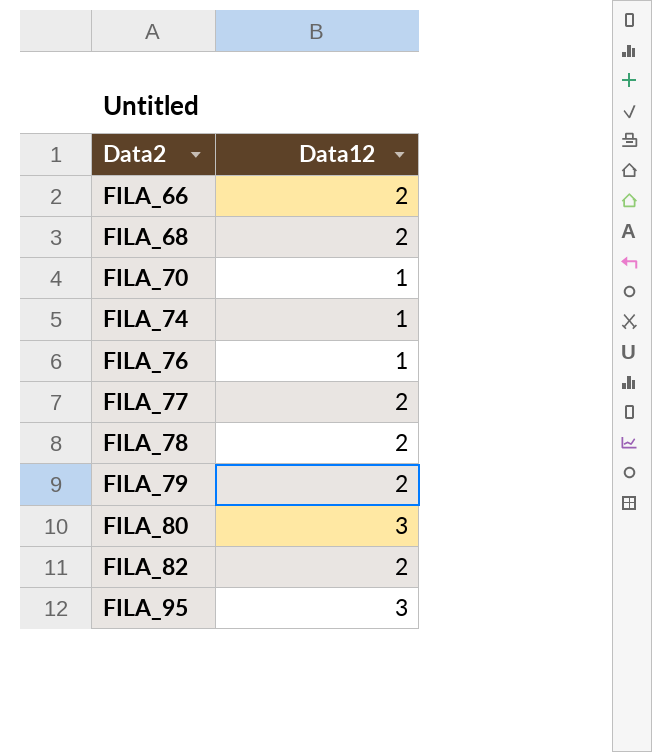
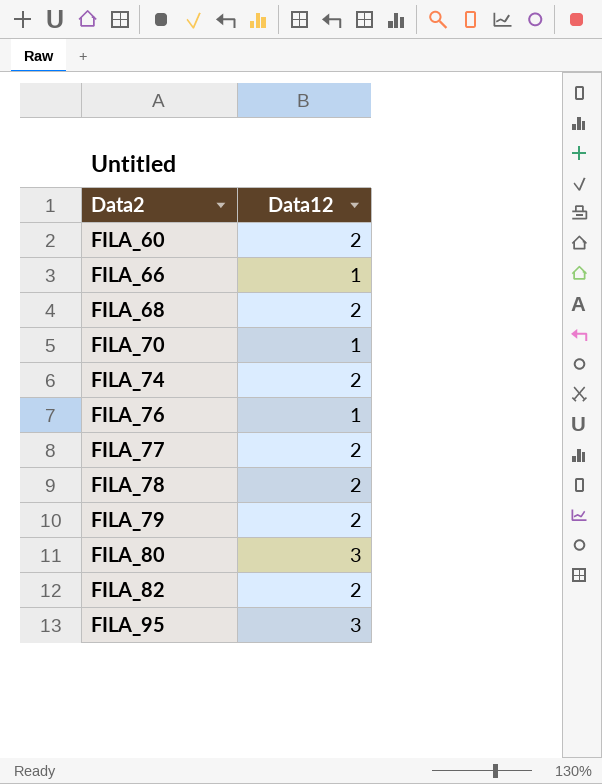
row FILA_60: none -> 2
FILA_66 | Data12: 2 -> 1
FILA_74 | Data12: 1 -> 2

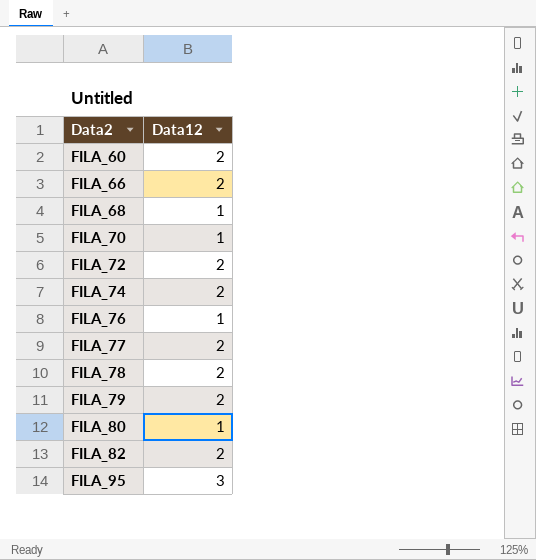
FILA_66 | Data12: 1 -> 2
FILA_68 | Data12: 2 -> 1
row FILA_72: none -> 2
FILA_80 | Data12: 3 -> 1

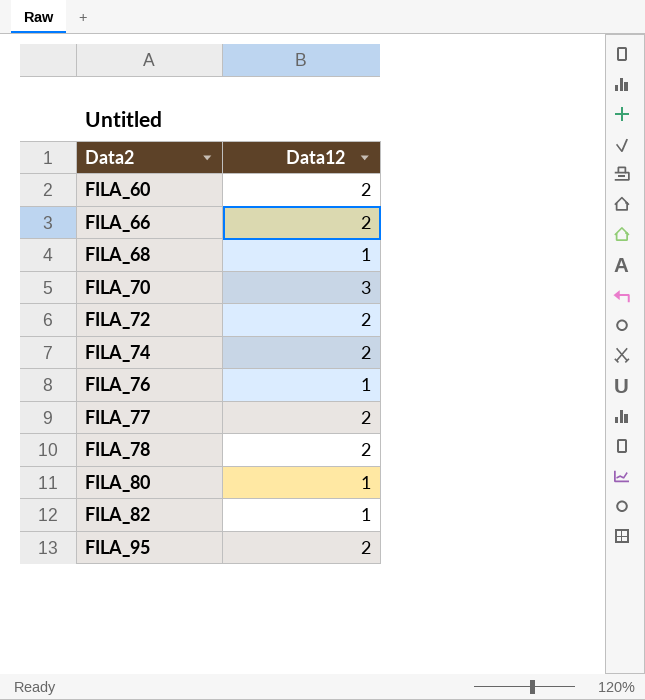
row FILA_79: 2 -> none
FILA_70 | Data12: 1 -> 3
FILA_82 | Data12: 2 -> 1
FILA_95 | Data12: 3 -> 2

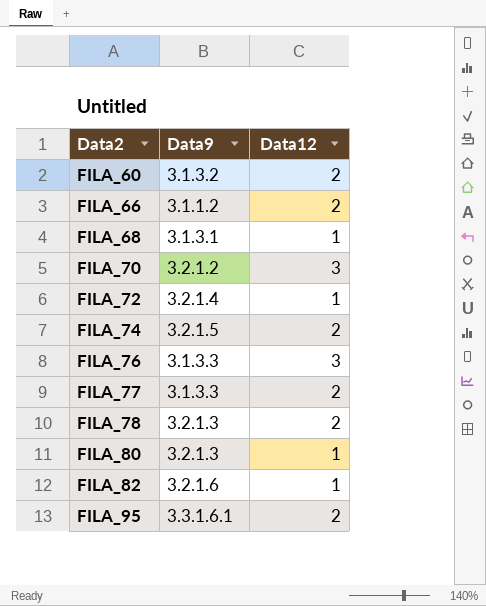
column Data9 | position: none -> 2
FILA_72 | Data12: 2 -> 1
FILA_76 | Data12: 1 -> 3

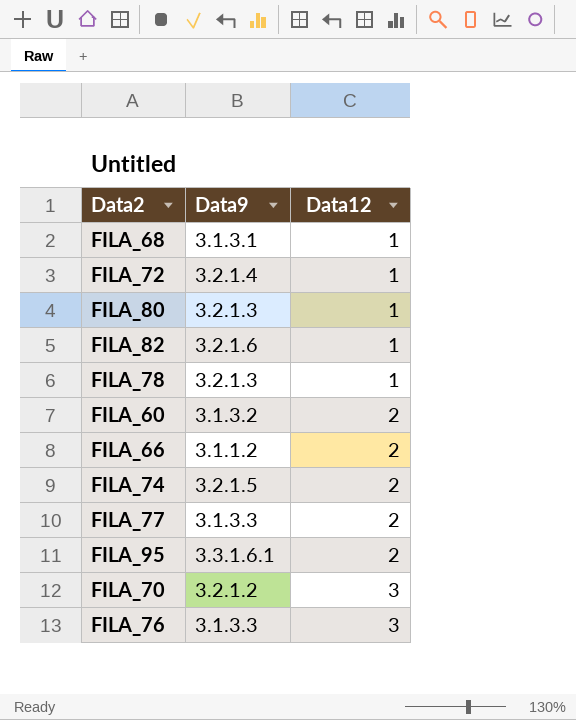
row order: Data2 ascending -> Data12 ascending
FILA_78 | Data12: 2 -> 1

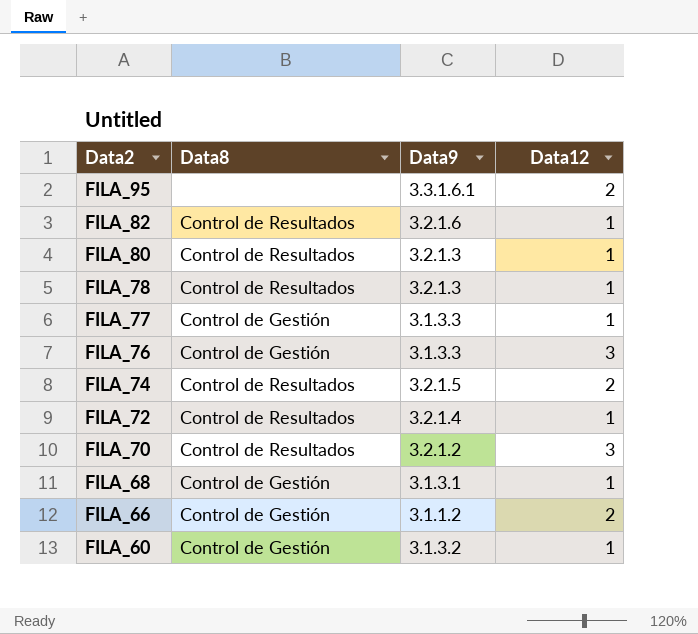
row order: Data12 ascending -> Data2 descending
column Data8 | position: none -> 2
FILA_77 | Data12: 2 -> 1
FILA_60 | Data12: 2 -> 1

